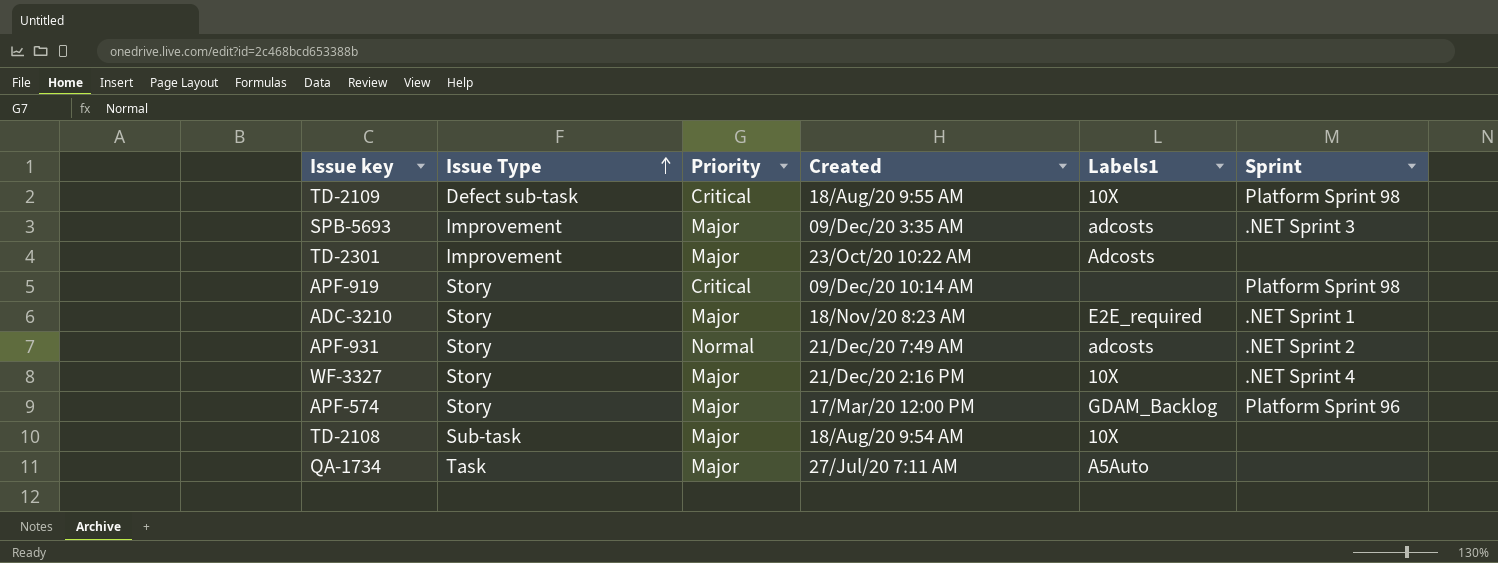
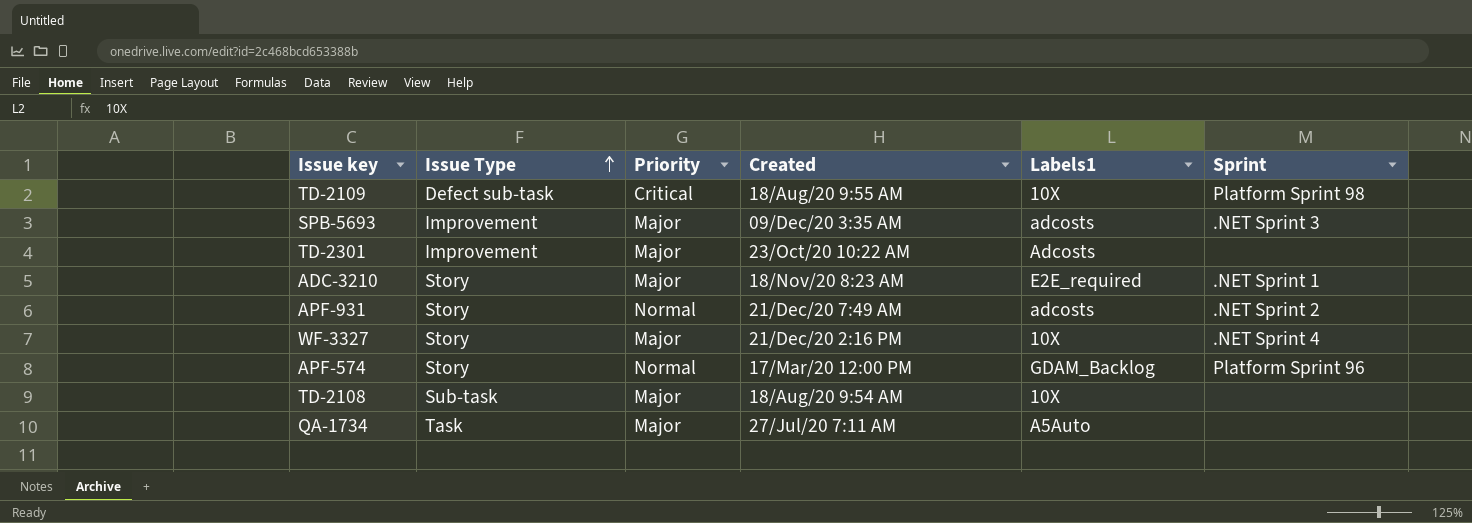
row APF-919: Story | Critical | 09/Dec/20 10:14 AM | none | Platform Sprint 98 -> none
APF-574 | Priority: Major -> Normal

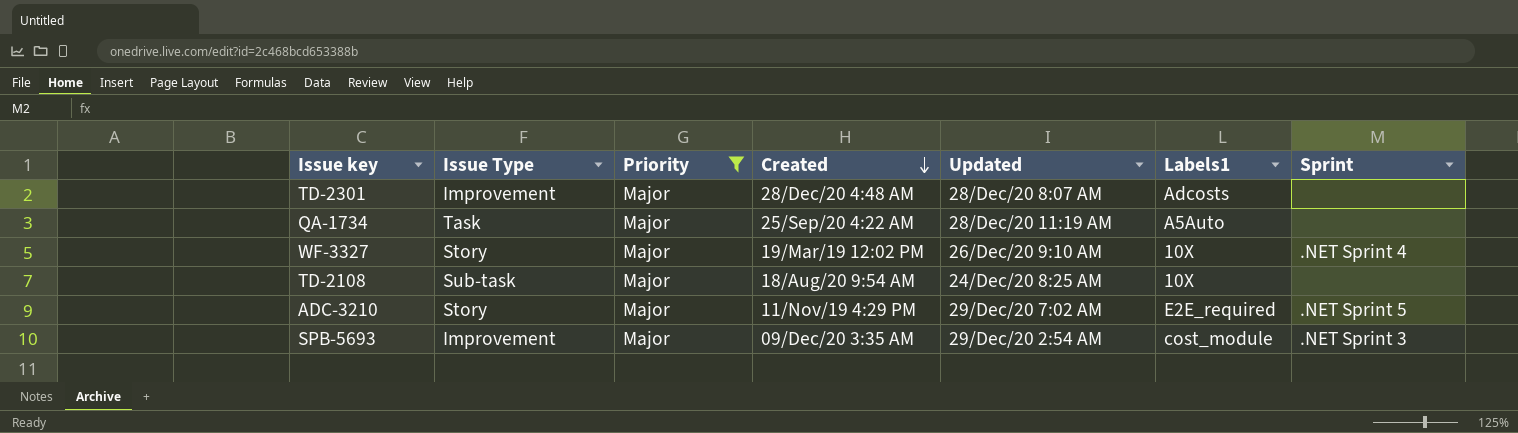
filter: none -> Priority = Major
row order: Issue Type ascending -> Created descending
column Updated | position: none -> 5
TD-2301 | Created: 23/Oct/20 10:22 AM -> 28/Dec/20 4:48 AM
QA-1734 | Created: 27/Jul/20 7:11 AM -> 25/Sep/20 4:22 AM
WF-3327 | Created: 21/Dec/20 2:16 PM -> 19/Mar/19 12:02 PM
ADC-3210 | Created: 18/Nov/20 8:23 AM -> 11/Nov/19 4:29 PM
ADC-3210 | Sprint: .NET Sprint 1 -> .NET Sprint 5
SPB-5693 | Labels1: adcosts -> cost_module

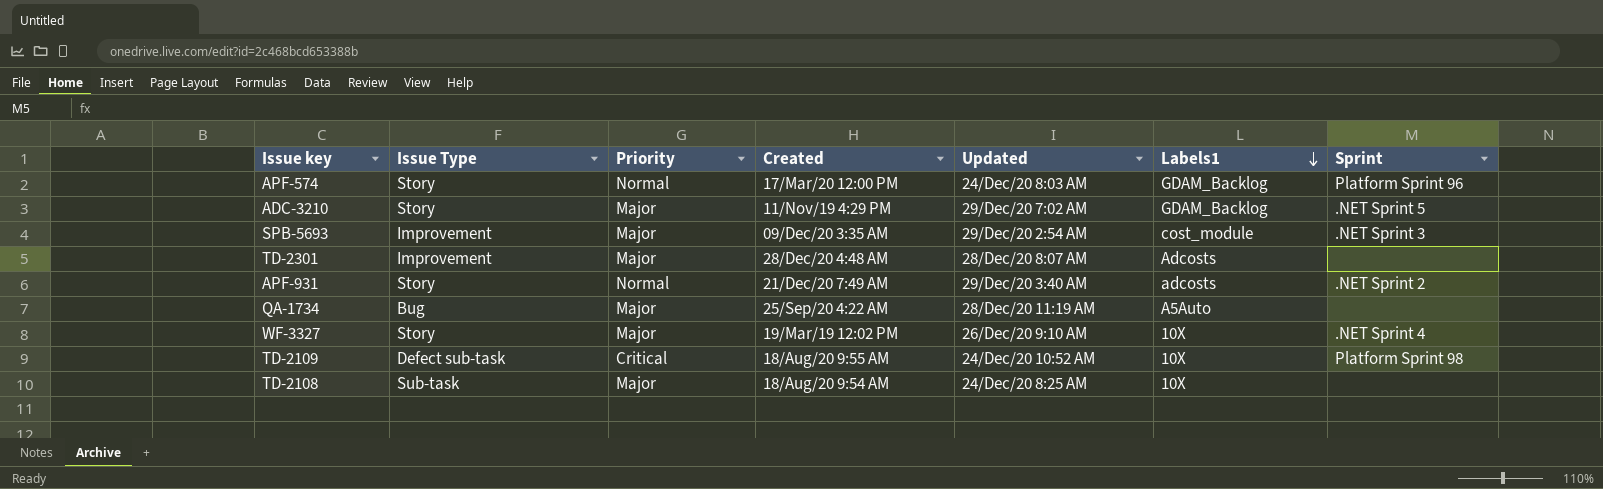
filter: Priority = Major -> none
row order: Created descending -> Labels1 descending
ADC-3210 | Labels1: E2E_required -> GDAM_Backlog
QA-1734 | Issue Type: Task -> Bug

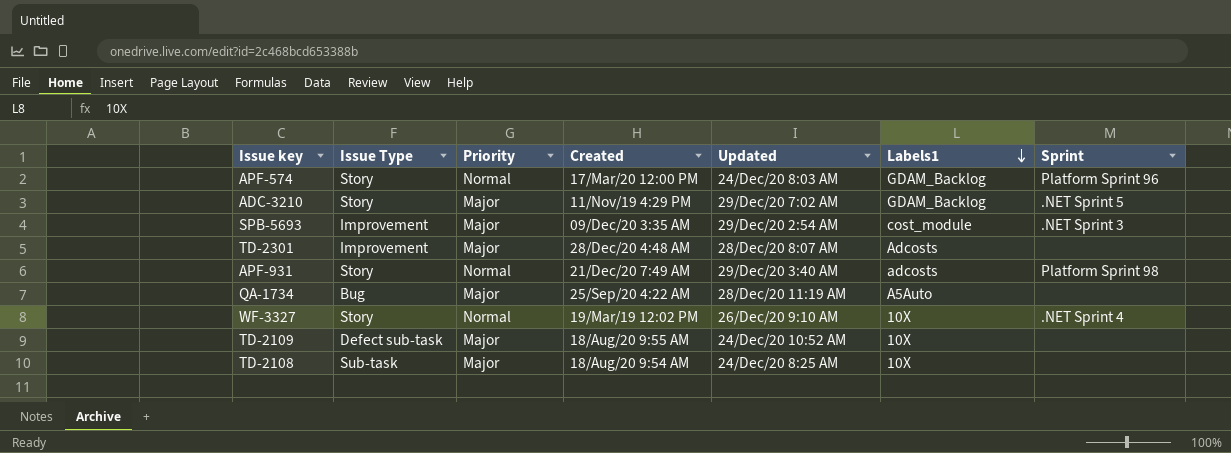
APF-931 | Sprint: .NET Sprint 2 -> Platform Sprint 98
WF-3327 | Priority: Major -> Normal
TD-2109 | Priority: Critical -> Major
TD-2109 | Sprint: Platform Sprint 98 -> none

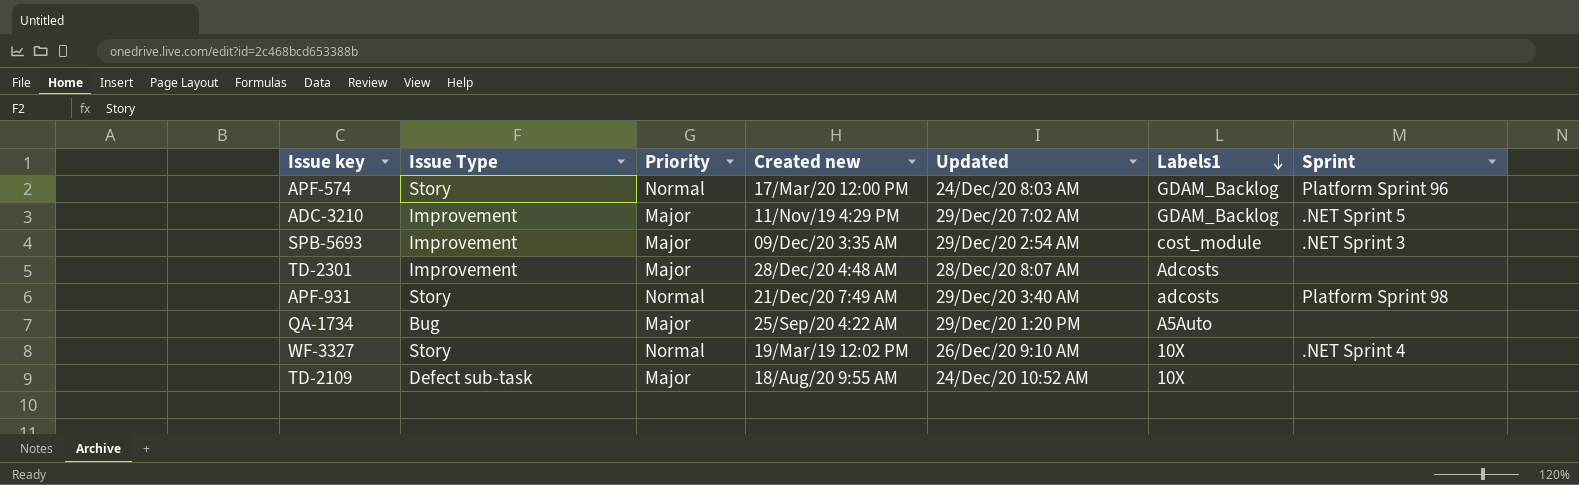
column name: Created -> Created new
row TD-2108: Sub-task | Major | 18/Aug/20 9:54 AM | 24/Dec/20 8:25 AM | 10X | none -> none
ADC-3210 | Issue Type: Story -> Improvement
QA-1734 | Updated: 28/Dec/20 11:19 AM -> 29/Dec/20 1:20 PM

